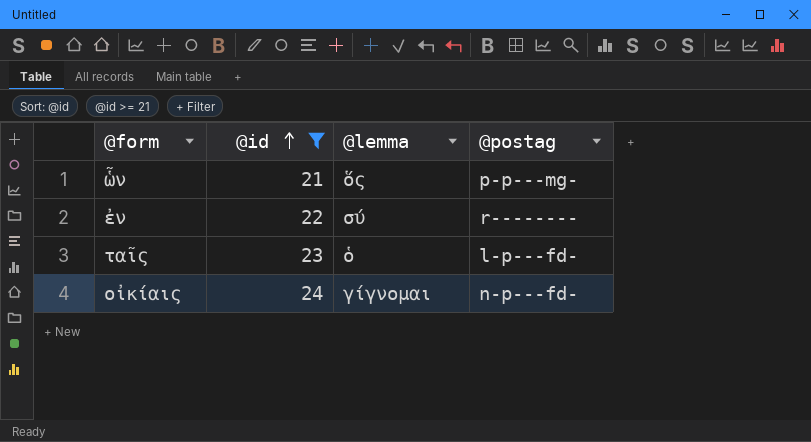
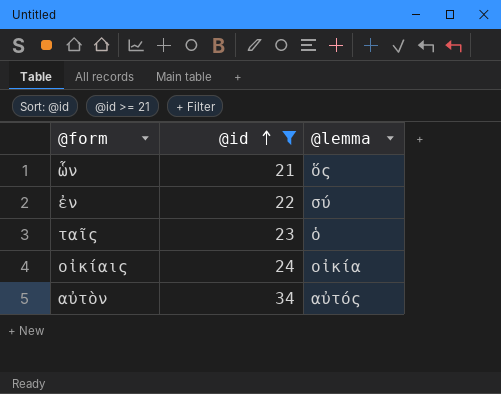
column @postag | position: 4 -> none
οἰκίαις | @lemma: γίγνομαι -> οἰκία
row αὐτὸν: none -> 34 | αὐτός

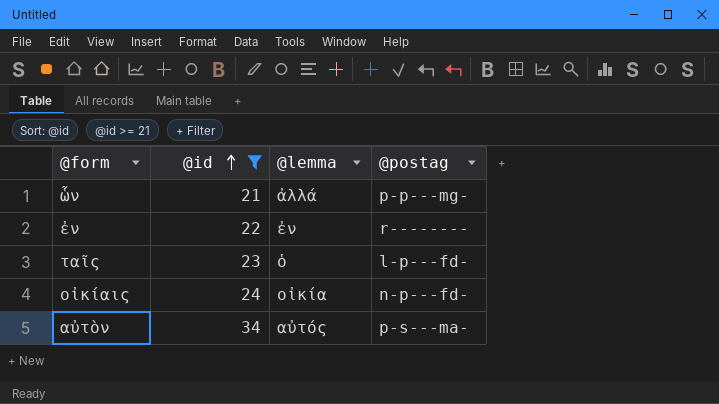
column @postag | position: none -> 4
ὧν | @lemma: ὅς -> ἀλλά
ἐν | @lemma: σύ -> ἐν

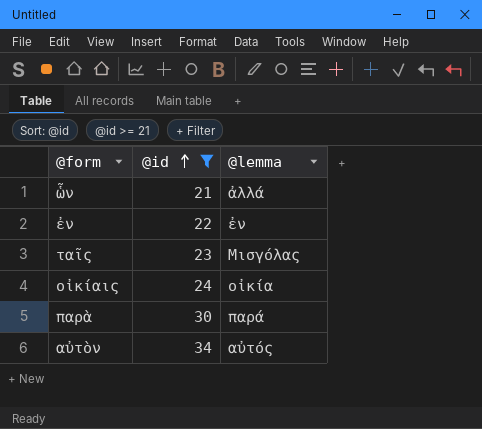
column @postag | position: 4 -> none
ταῖς | @lemma: ὁ -> Μισγόλας
row παρὰ: none -> 30 | παρά

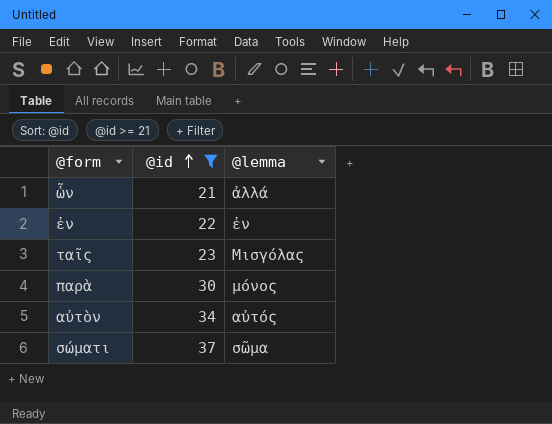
row οἰκίαις: 24 | οἰκία -> none
παρὰ | @lemma: παρά -> μόνος
row σώματι: none -> 37 | σῶμα

